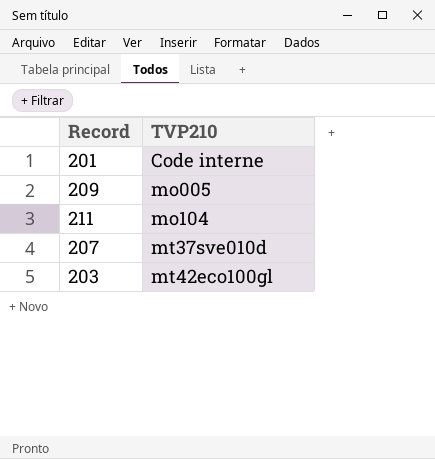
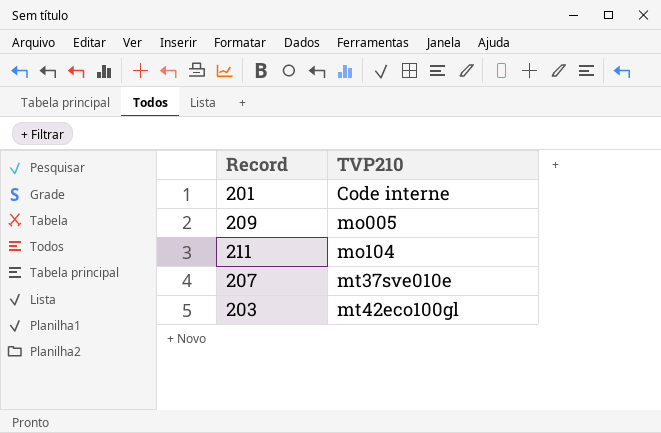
207 | TVP210: mt37sve010d -> mt37sve010e

